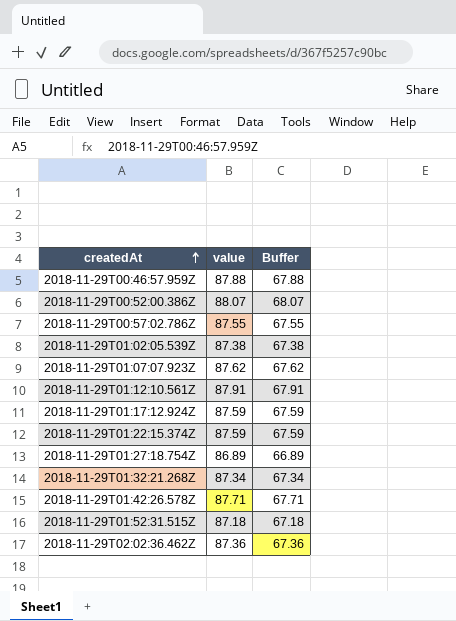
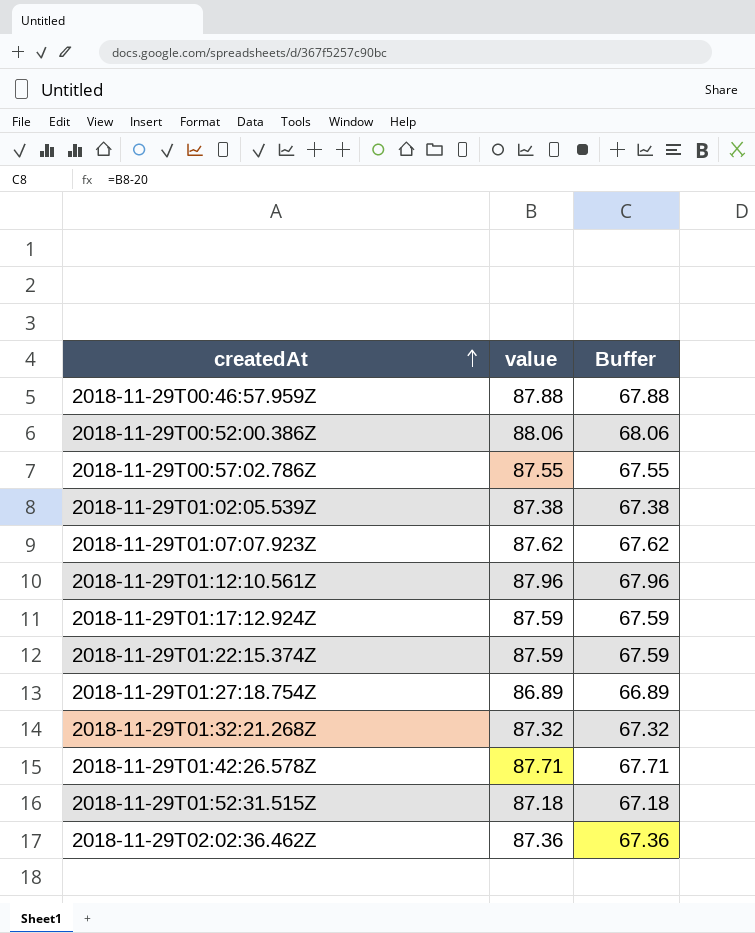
2018-11-29T00:52:00.386Z | value: 88.07 -> 88.06
2018-11-29T00:52:00.386Z | Buffer: 68.07 -> 68.06
2018-11-29T01:12:10.561Z | value: 87.91 -> 87.96
2018-11-29T01:12:10.561Z | Buffer: 67.91 -> 67.96
2018-11-29T01:32:21.268Z | value: 87.34 -> 87.32
2018-11-29T01:32:21.268Z | Buffer: 67.34 -> 67.32

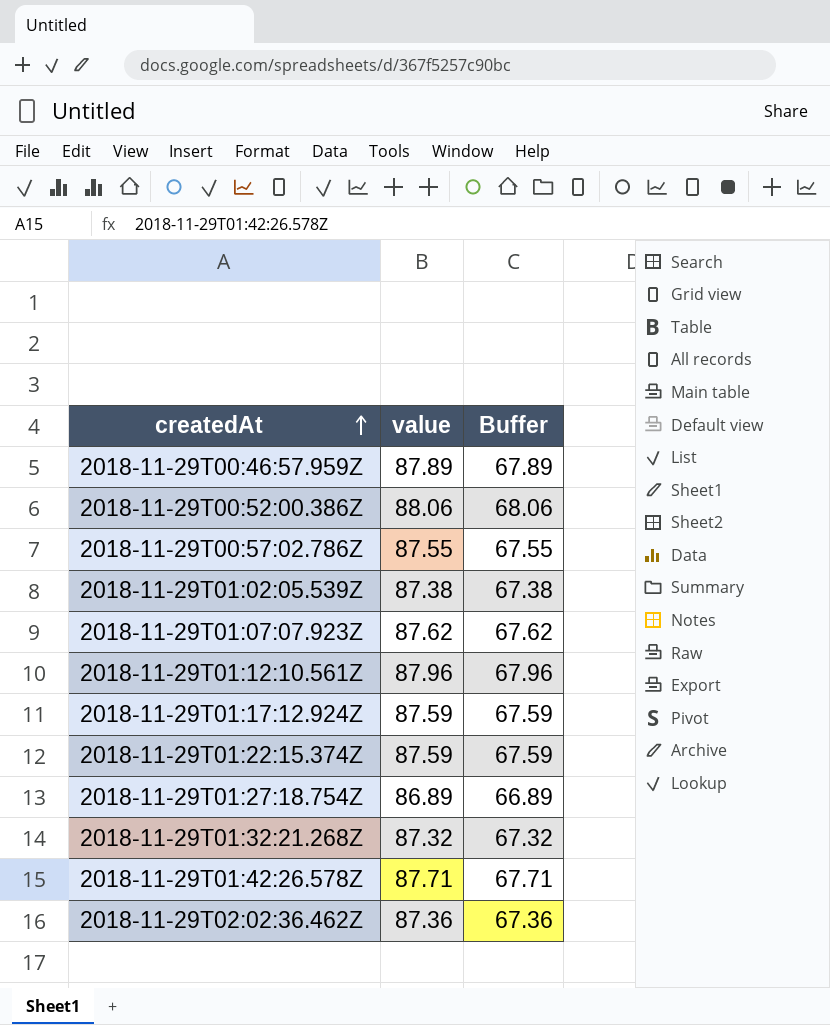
row 2018-11-29T01:52:31.515Z: 87.18 | 67.18 -> none
2018-11-29T00:46:57.959Z | value: 87.88 -> 87.89
2018-11-29T00:46:57.959Z | Buffer: 67.88 -> 67.89

